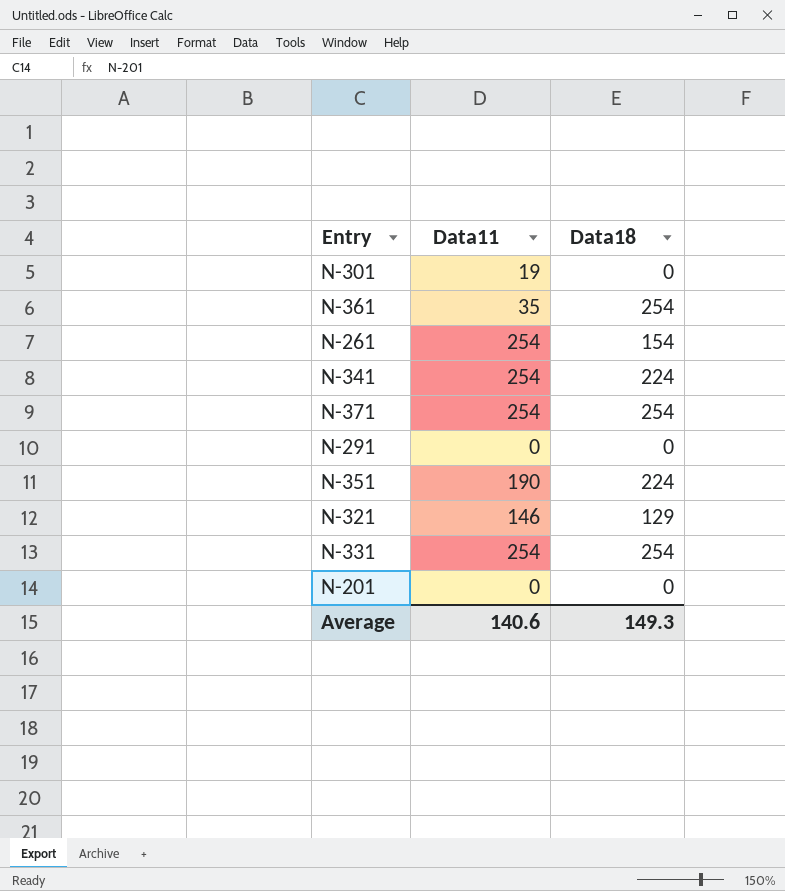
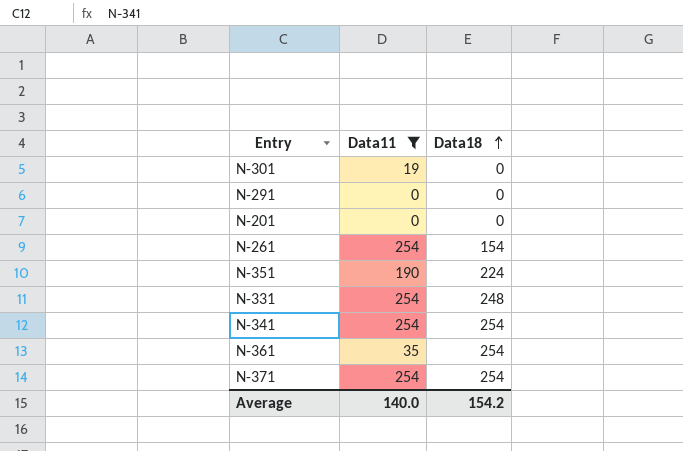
filter: none -> Data11 != 146
row order: none -> Data18 ascending
N-331 | Data18: 254 -> 248
N-341 | Data18: 224 -> 254
Average | Data11: 140.6 -> 140.0
Average | Data18: 149.3 -> 154.2

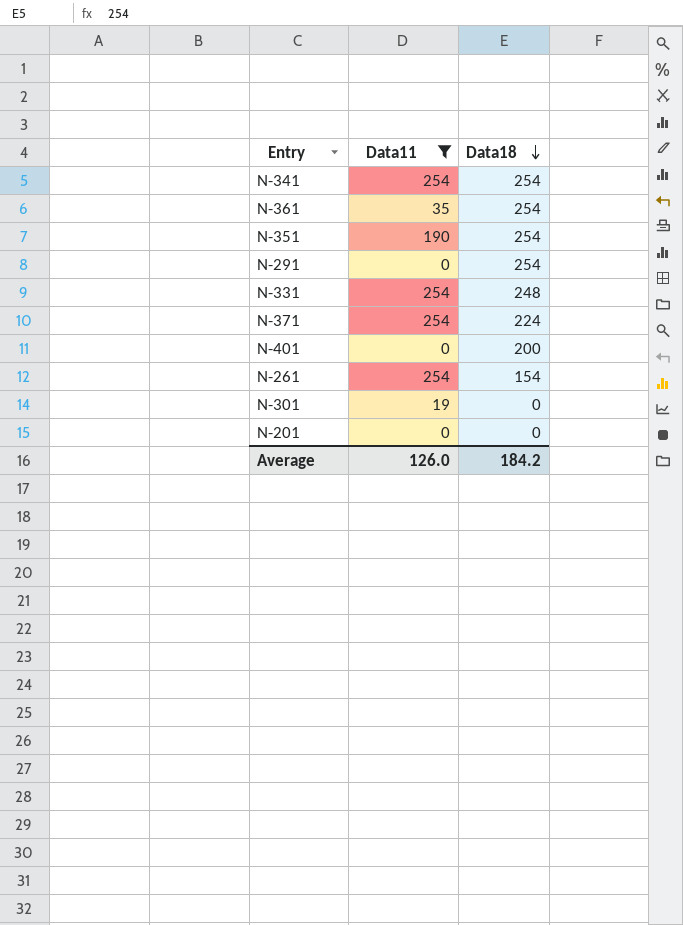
row order: Data18 ascending -> Data18 descending
N-351 | Data18: 224 -> 254
N-291 | Data18: 0 -> 254
N-371 | Data18: 254 -> 224
row N-401: none -> 0 | 200
Average | Data11: 140.0 -> 126.0
Average | Data18: 154.2 -> 184.2

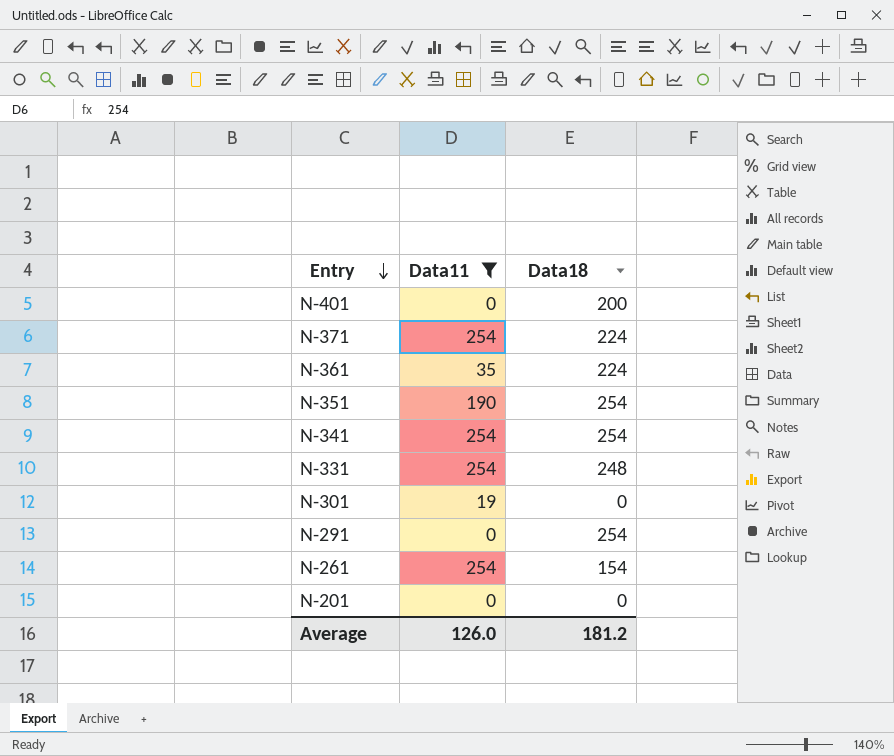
row order: Data18 descending -> Entry descending
N-361 | Data18: 254 -> 224
Average | Data18: 184.2 -> 181.2

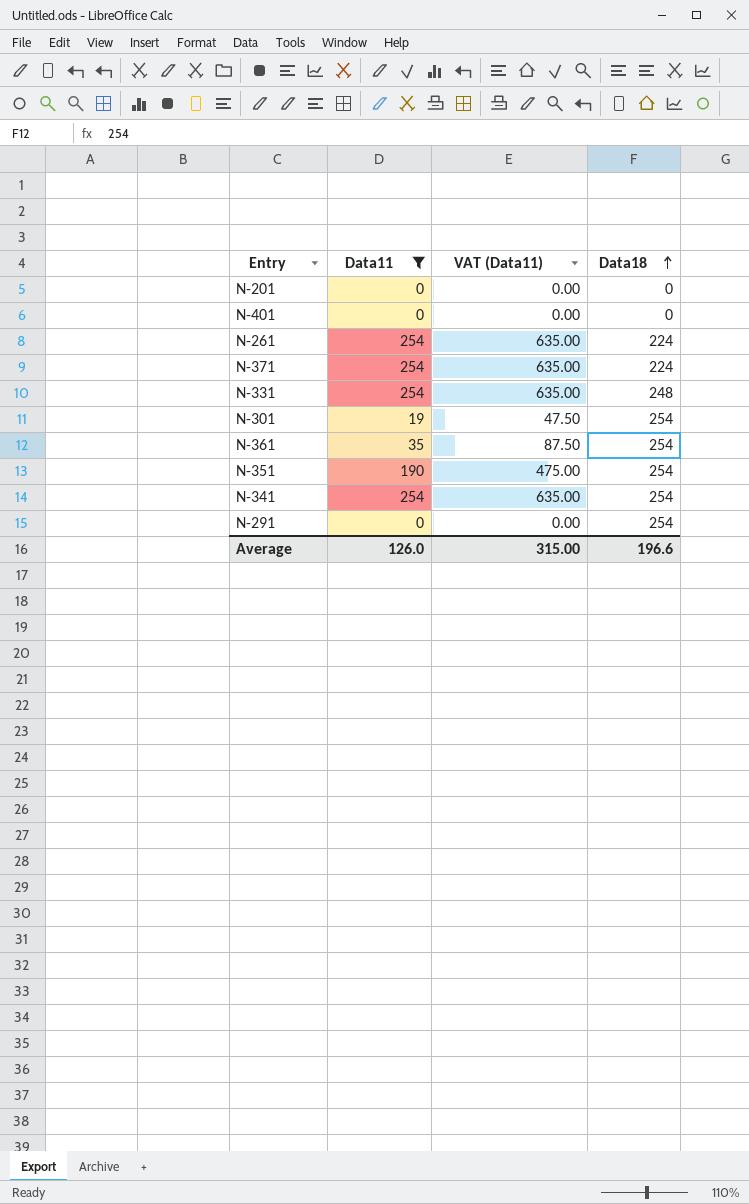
row order: Entry descending -> Data18 ascending
column VAT (Data11) | formula: none -> [Data11] * 2.5
N-401 | Data18: 200 -> 0
N-261 | Data18: 154 -> 224
N-301 | Data18: 0 -> 254
N-361 | Data18: 224 -> 254
Average | Data18: 181.2 -> 196.6

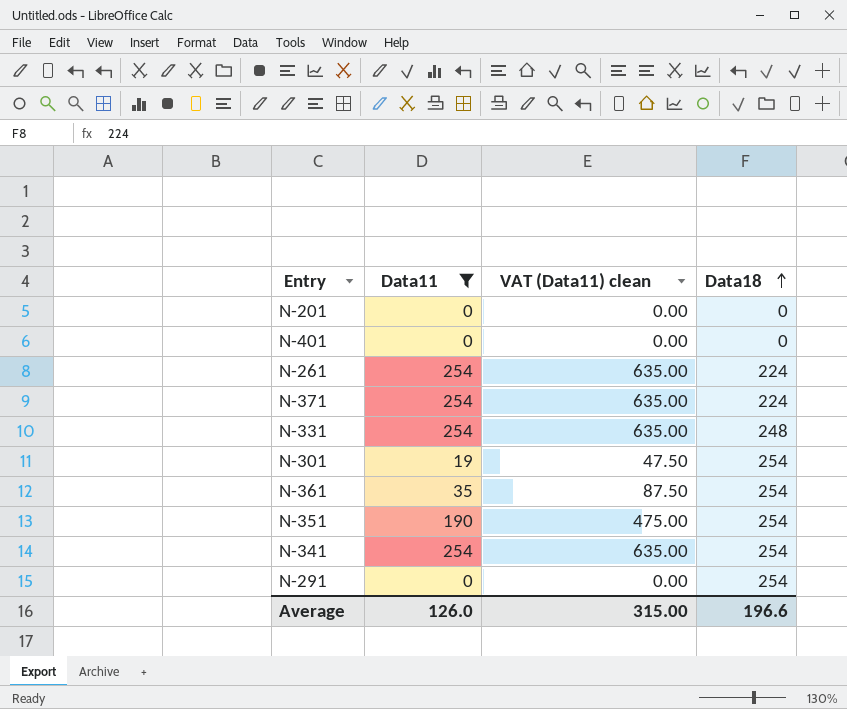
column name: VAT (Data11) -> VAT (Data11) clean

